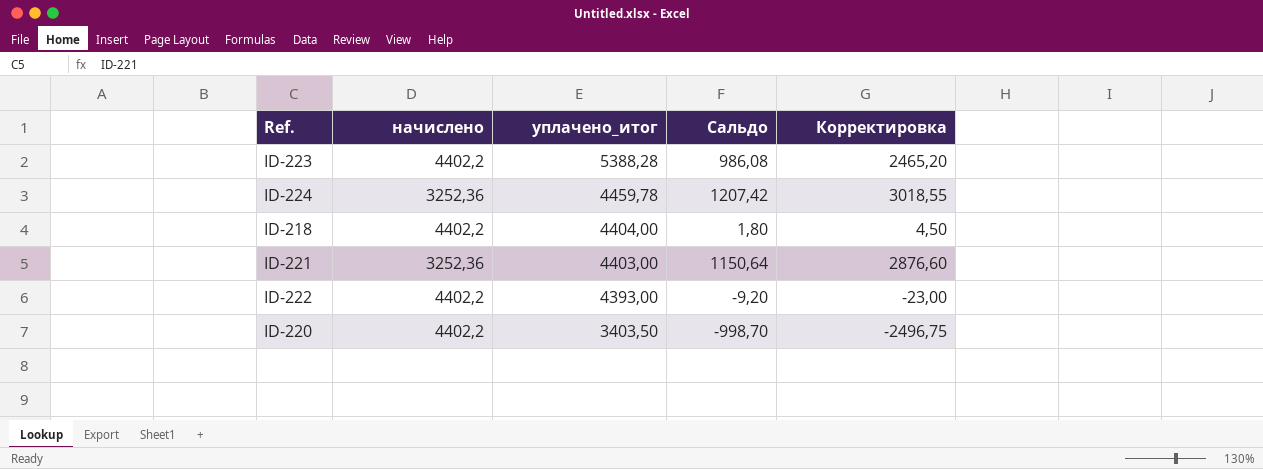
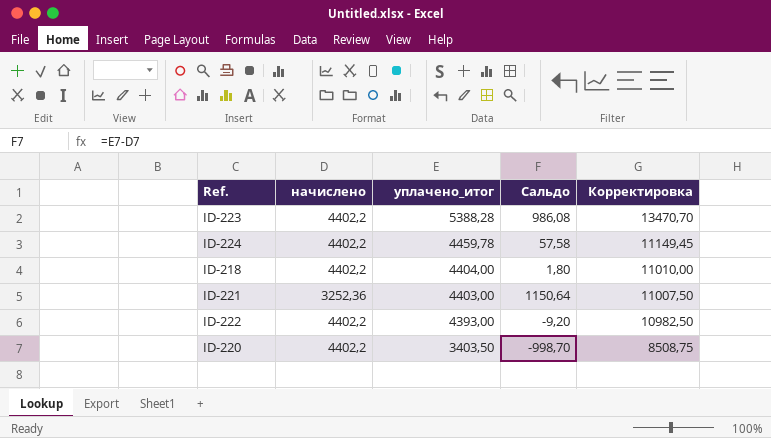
column Корректировка | formula: [Сальдо] * 2,5 -> [уплачено_итог] * 2,5
ID-224 | начислено: 3252,36 -> 4402,2
ID-224 | Сальдо: 1207,42 -> 57,58

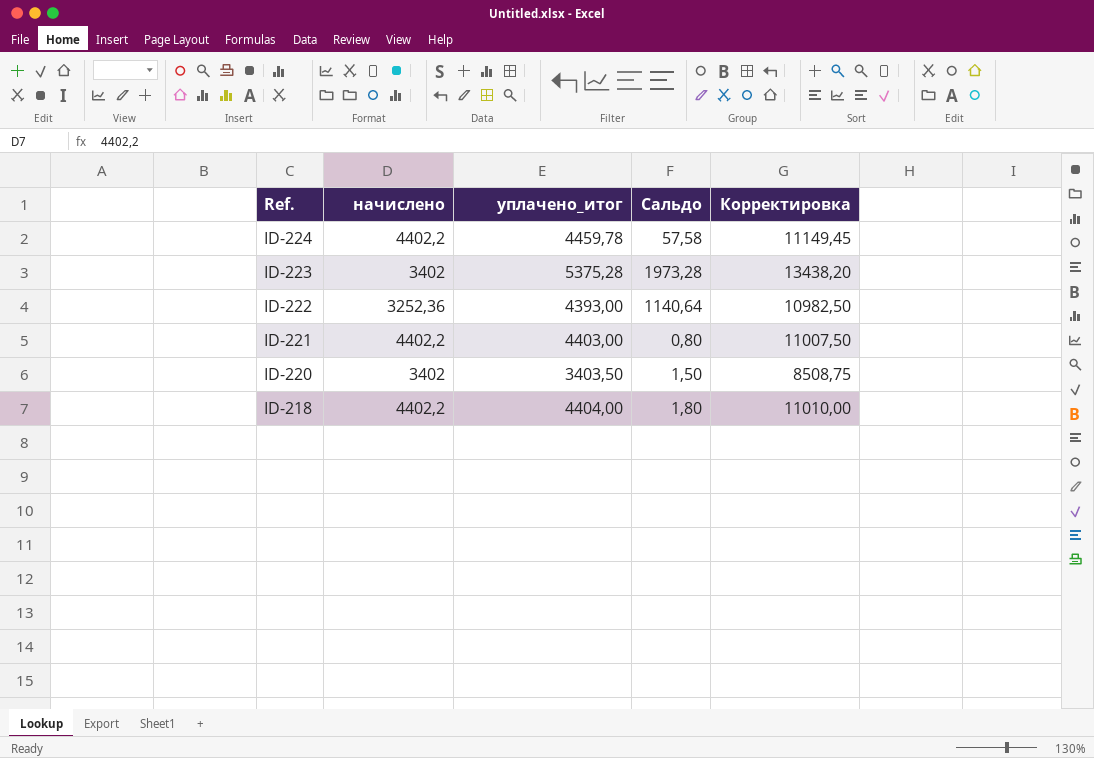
row order: уплачено_итог descending -> Ref. descending
ID-223 | начислено: 4402,2 -> 3402
ID-223 | уплачено_итог: 5388,28 -> 5375,28
ID-223 | Сальдо: 986,08 -> 1973,28
ID-223 | Корректировка: 13470,70 -> 13438,20
ID-222 | начислено: 4402,2 -> 3252,36
ID-222 | Сальдо: -9,20 -> 1140,64
ID-221 | начислено: 3252,36 -> 4402,2
ID-221 | Сальдо: 1150,64 -> 0,80
ID-220 | начислено: 4402,2 -> 3402
ID-220 | Сальдо: -998,70 -> 1,50

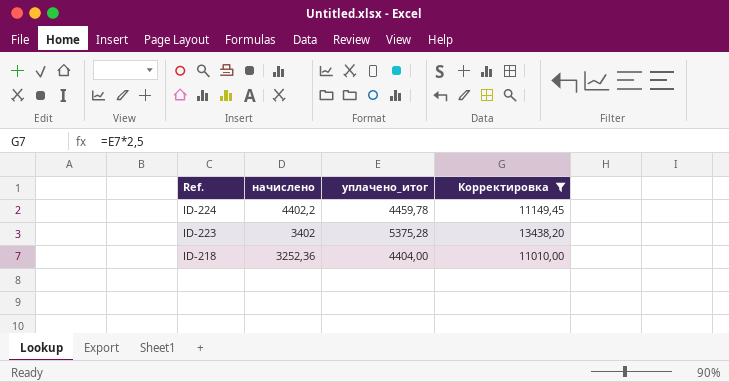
filter: none -> Корректировка >= 11010,00
column Сальдо | formula: [уплачено_итог] - [начислено] -> none
ID-218 | начислено: 4402,2 -> 3252,36

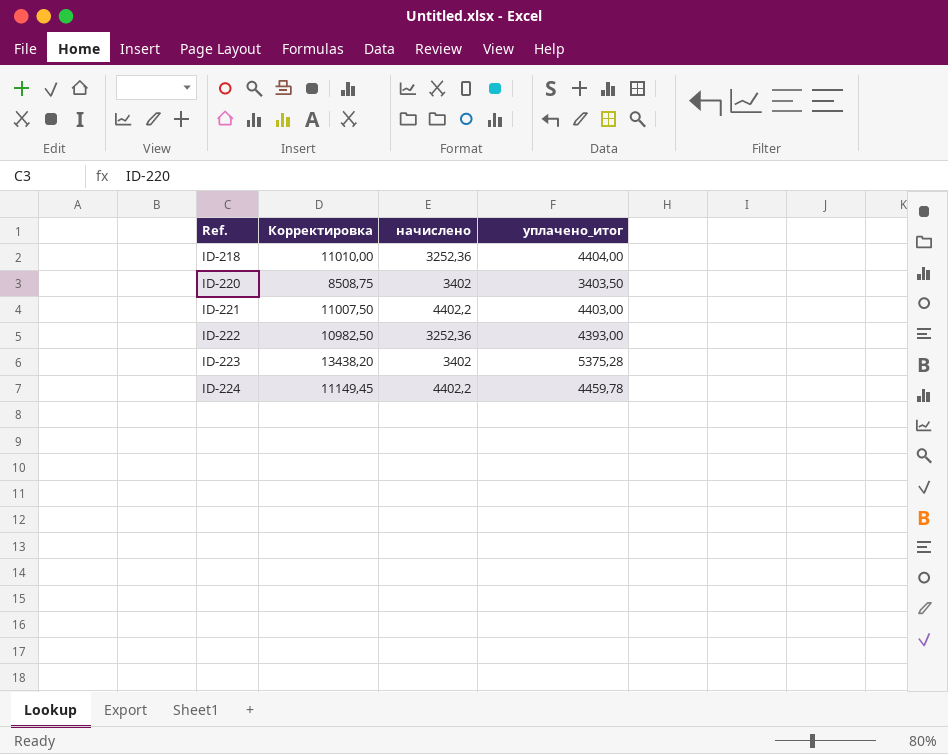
filter: Корректировка >= 11010,00 -> none
row order: Ref. descending -> Ref. ascending
column Корректировка | position: 4 -> 2

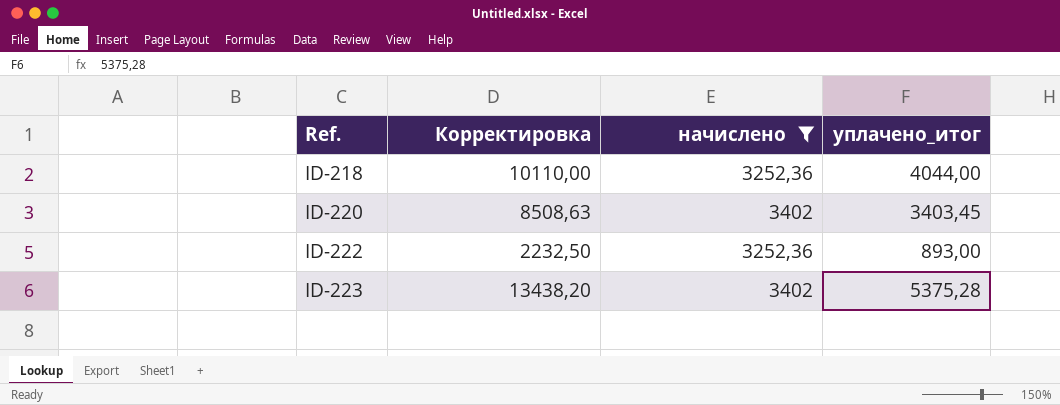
filter: none -> начислено != 4402,2
ID-218 | Корректировка: 11010,00 -> 10110,00
ID-218 | уплачено_итог: 4404,00 -> 4044,00
ID-220 | Корректировка: 8508,75 -> 8508,63
ID-220 | уплачено_итог: 3403,50 -> 3403,45
ID-222 | Корректировка: 10982,50 -> 2232,50
ID-222 | уплачено_итог: 4393,00 -> 893,00

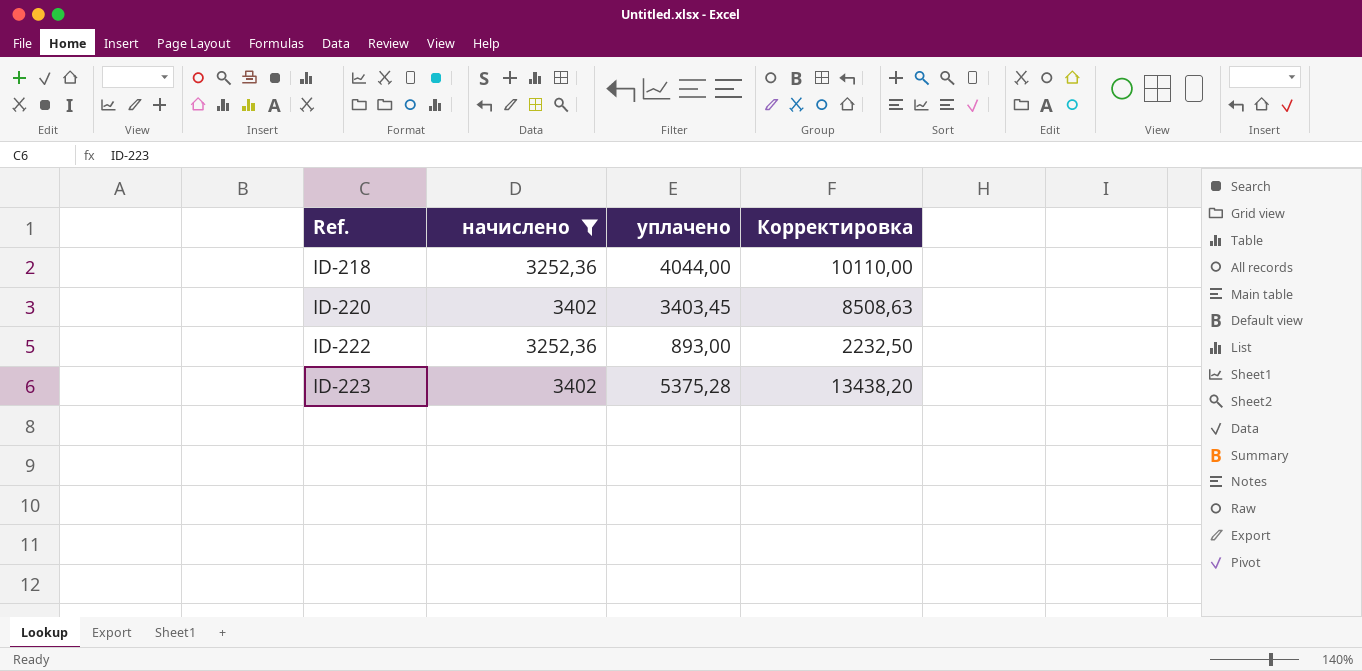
column name: уплачено_итог -> уплачено
column Корректировка | position: 2 -> 4

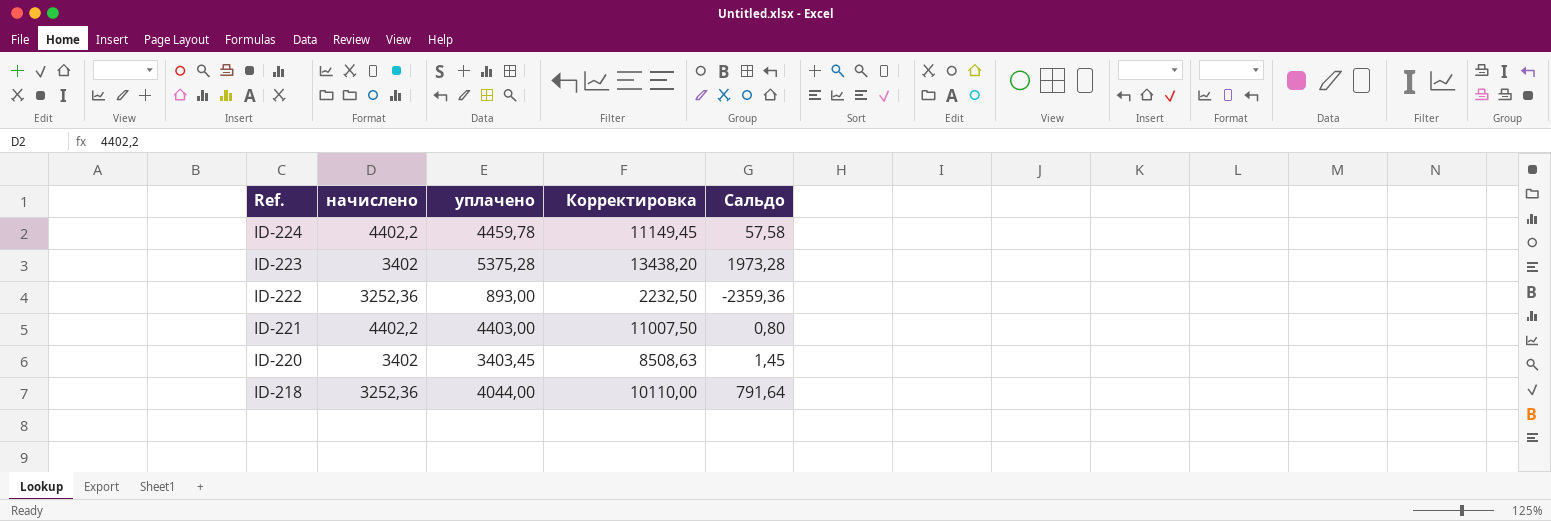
filter: начислено != 4402,2 -> none
row order: Ref. ascending -> Ref. descending
column Сальдо | formula: none -> [уплачено] - [начислено]

